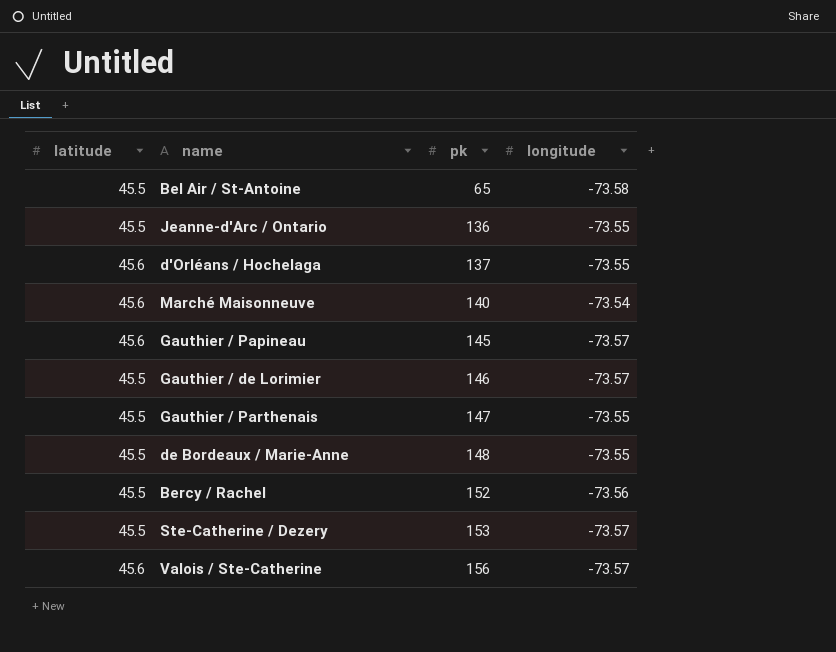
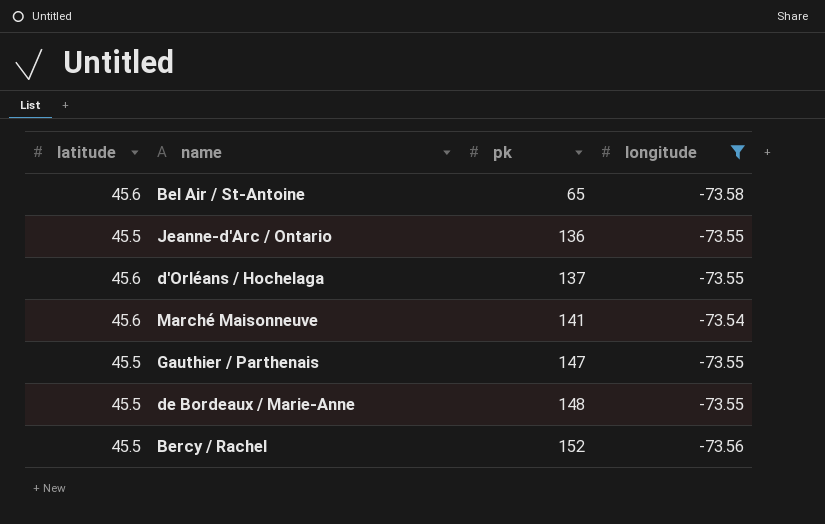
filter: none -> longitude != -73.57
Bel Air / St-Antoine | latitude: 45.5 -> 45.6
Marché Maisonneuve | pk: 140 -> 141

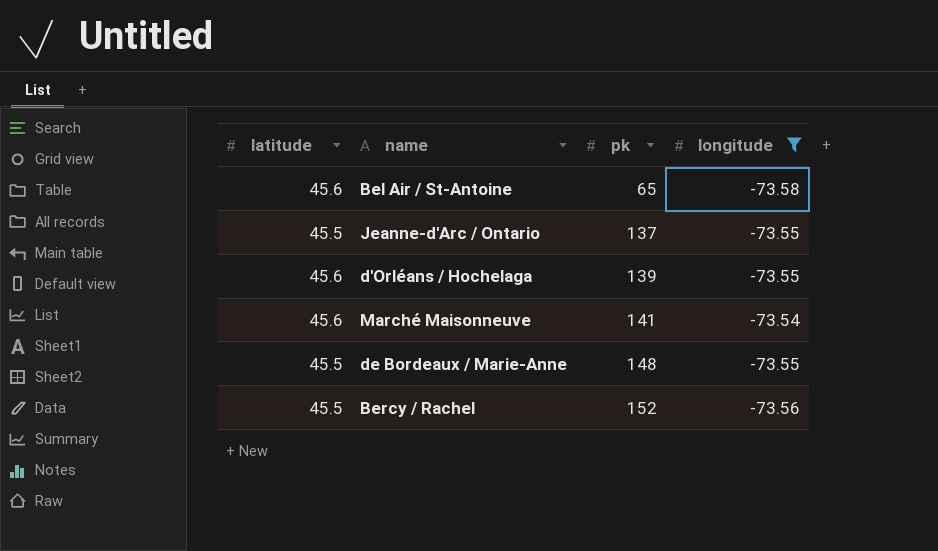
row Gauthier / Parthenais: 45.5 | 147 | -73.55 -> none
Jeanne-d'Arc / Ontario | pk: 136 -> 137
d'Orléans / Hochelaga | pk: 137 -> 139

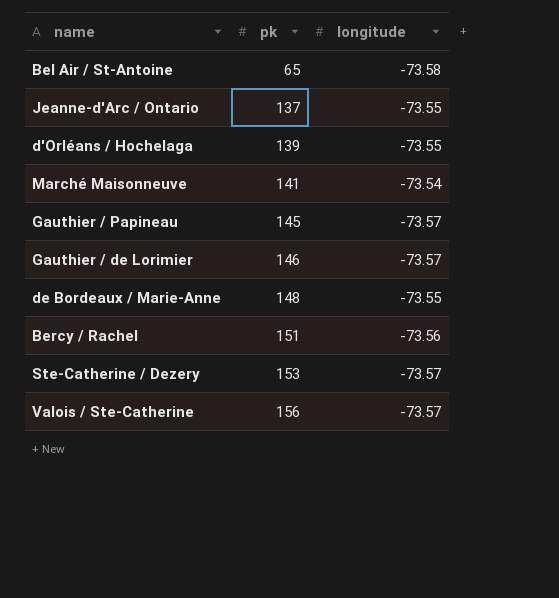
filter: longitude != -73.57 -> none
column latitude | position: 1 -> none
Bercy / Rachel | pk: 152 -> 151

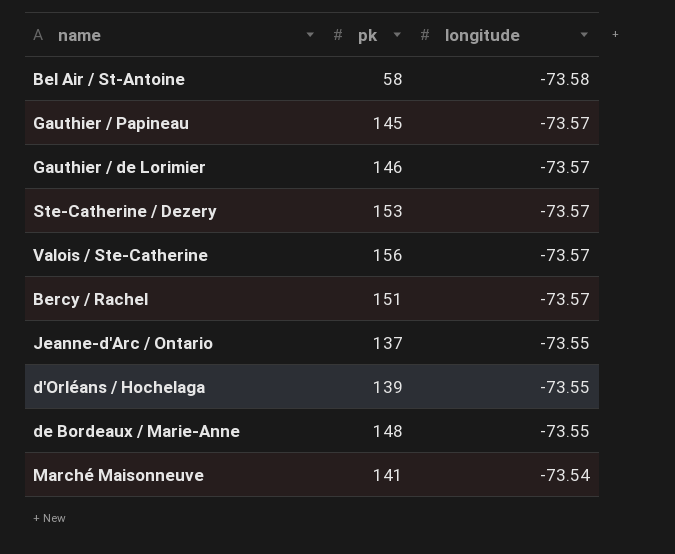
row order: pk ascending -> longitude ascending
Bel Air / St-Antoine | pk: 65 -> 58
Bercy / Rachel | longitude: -73.56 -> -73.57

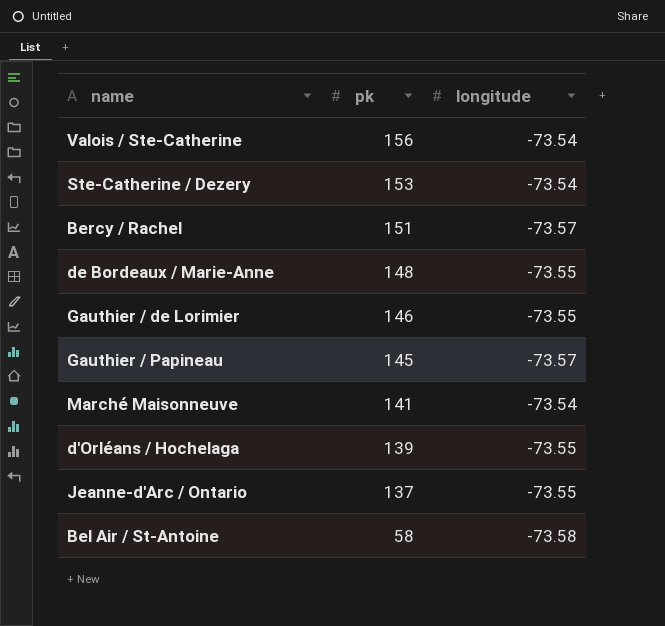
row order: longitude ascending -> pk descending
Valois / Ste-Catherine | longitude: -73.57 -> -73.54
Ste-Catherine / Dezery | longitude: -73.57 -> -73.54
Gauthier / de Lorimier | longitude: -73.57 -> -73.55

